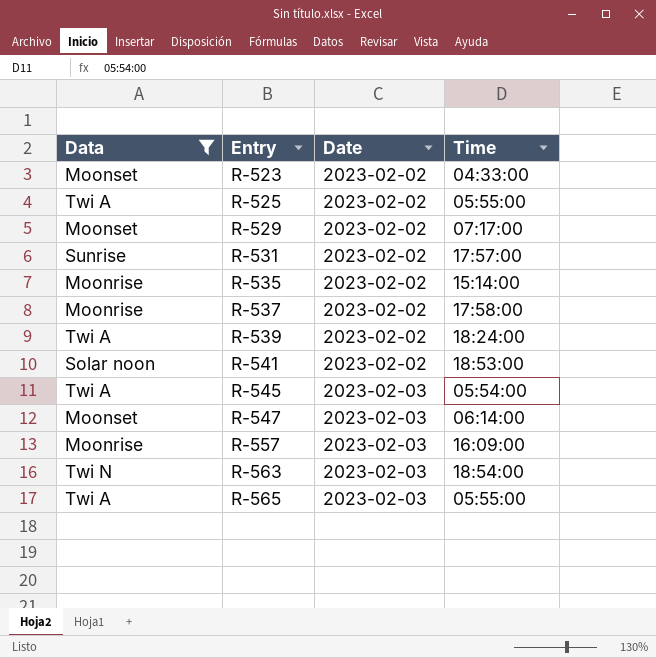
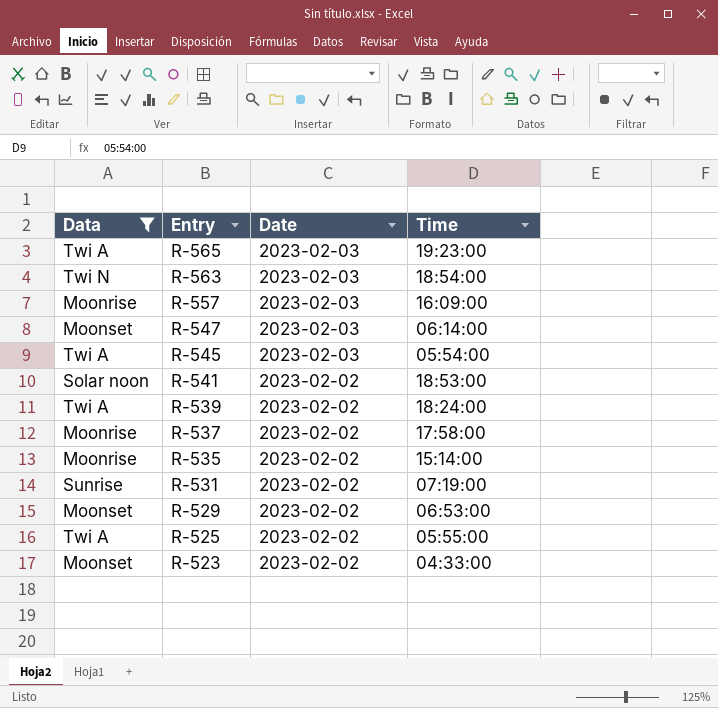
row order: Entry ascending -> Entry descending
R-565 | Time: 05:55:00 -> 19:23:00
R-531 | Time: 17:57:00 -> 07:19:00
R-529 | Time: 07:17:00 -> 06:53:00

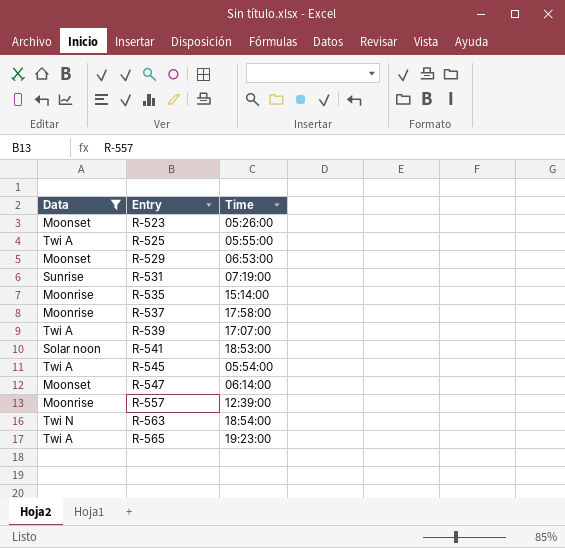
row order: Entry descending -> Entry ascending
column Date | position: 3 -> none
R-523 | Time: 04:33:00 -> 05:26:00
R-539 | Time: 18:24:00 -> 17:07:00
R-557 | Time: 16:09:00 -> 12:39:00

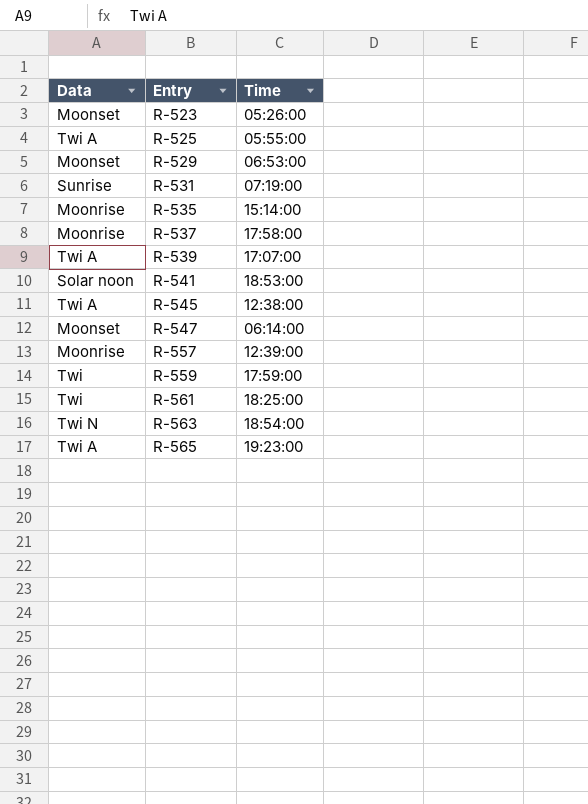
filter: Data != Twi -> none
R-545 | Time: 05:54:00 -> 12:38:00

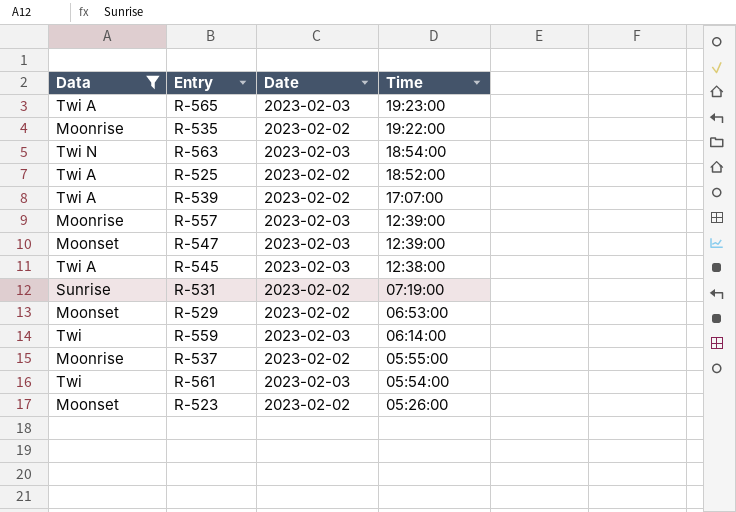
filter: none -> Data != Solar noon
row order: Entry ascending -> Time descending
column Date | position: none -> 3
R-535 | Time: 15:14:00 -> 19:22:00
R-525 | Time: 05:55:00 -> 18:52:00
R-547 | Time: 06:14:00 -> 12:39:00
R-559 | Time: 17:59:00 -> 06:14:00
R-537 | Time: 17:58:00 -> 05:55:00
R-561 | Time: 18:25:00 -> 05:54:00

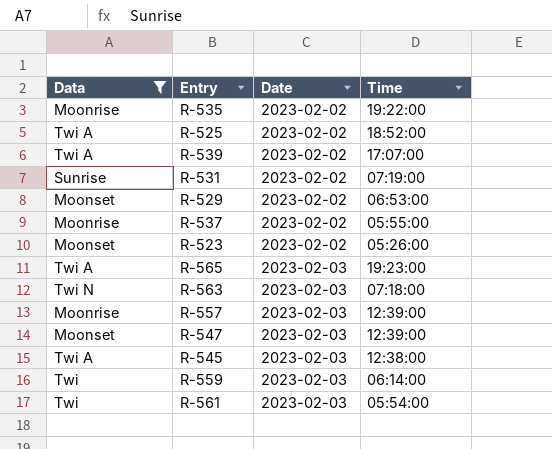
row order: Time descending -> Date ascending
R-563 | Time: 18:54:00 -> 07:18:00

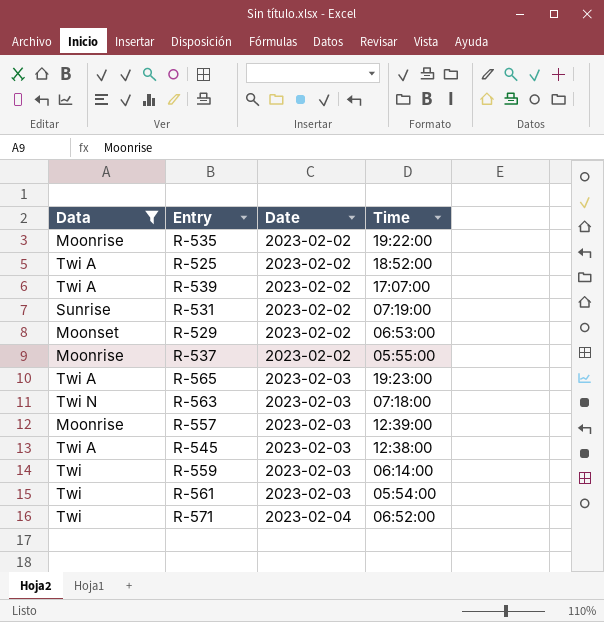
row R-523: Moonset | 2023-02-02 | 05:26:00 -> none
row R-547: Moonset | 2023-02-03 | 12:39:00 -> none
row R-571: none -> Twi | 2023-02-04 | 06:52:00

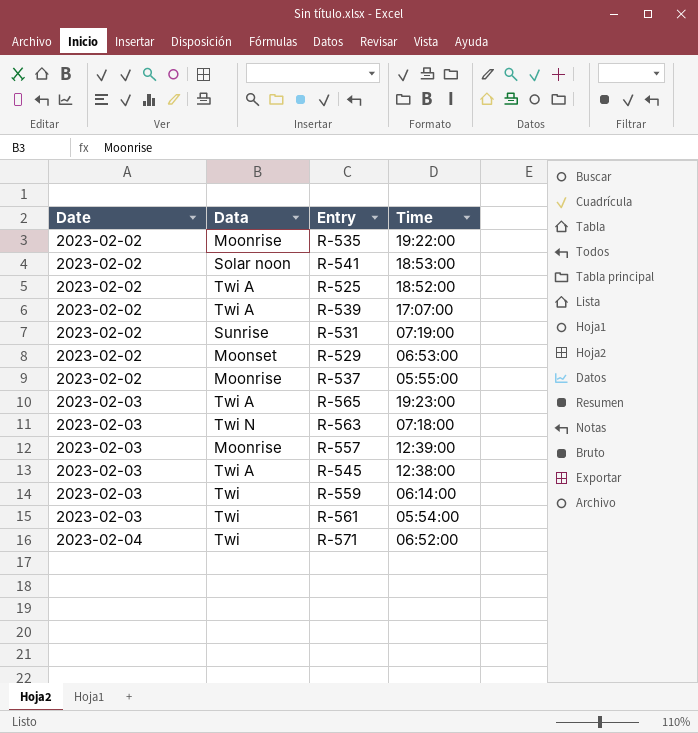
filter: Data != Solar noon -> none
column Date | position: 3 -> 1

